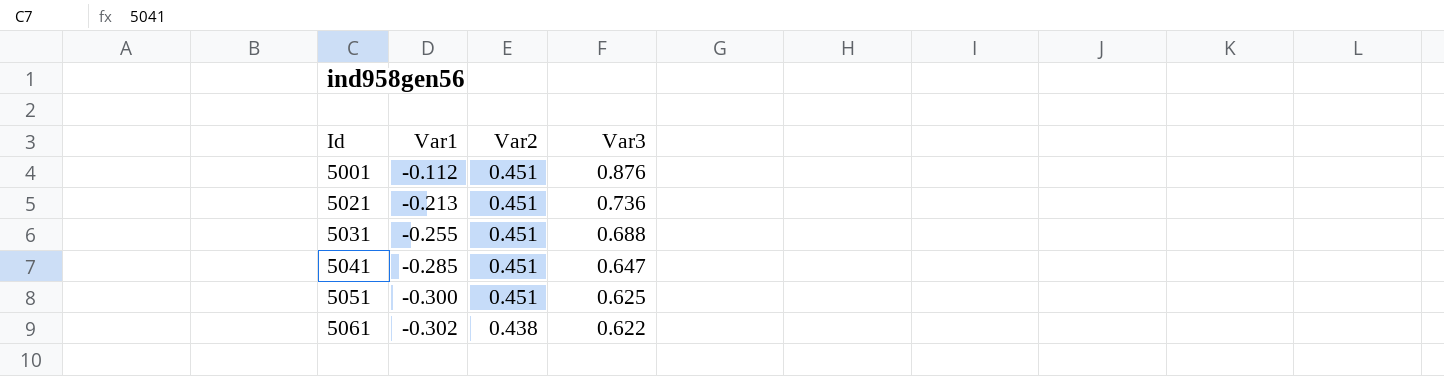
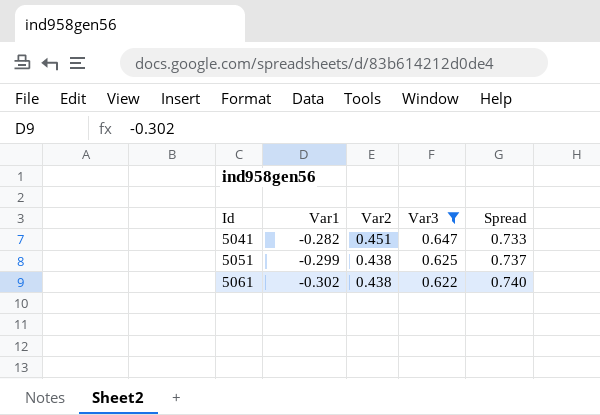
filter: none -> Var3 <= 0.647
column Spread | formula: none -> [Var2] - [Var1]
5041 | Var1: -0.285 -> -0.282
5051 | Var1: -0.300 -> -0.299
5051 | Var2: 0.451 -> 0.438

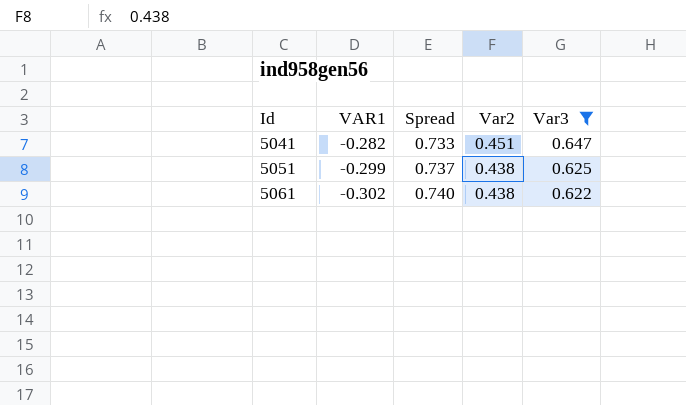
column name: Var1 -> VAR1
column Spread | position: 5 -> 3

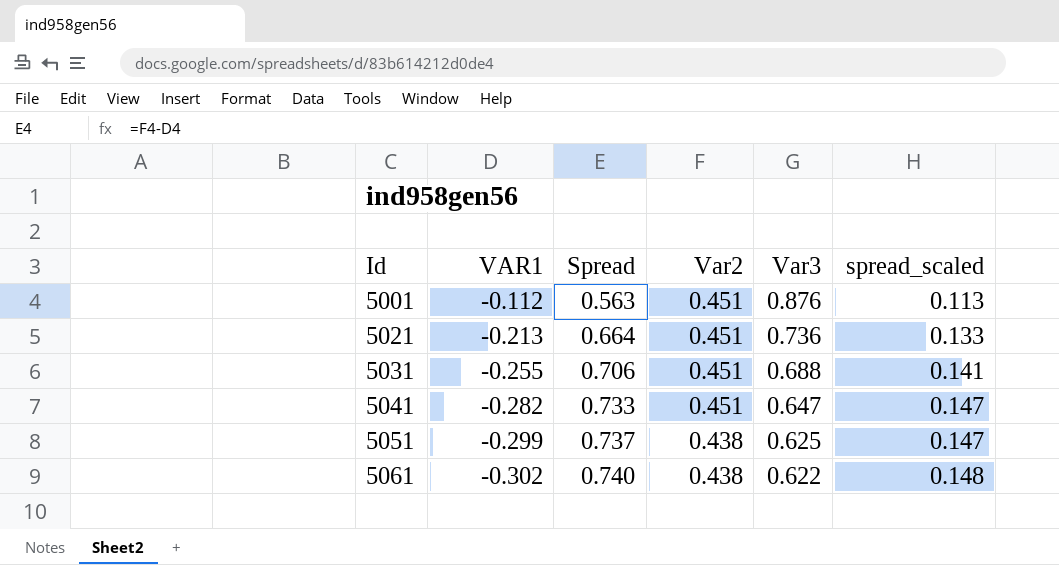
filter: Var3 <= 0.647 -> none
column spread_scaled | formula: none -> [Spread] * 0.2

